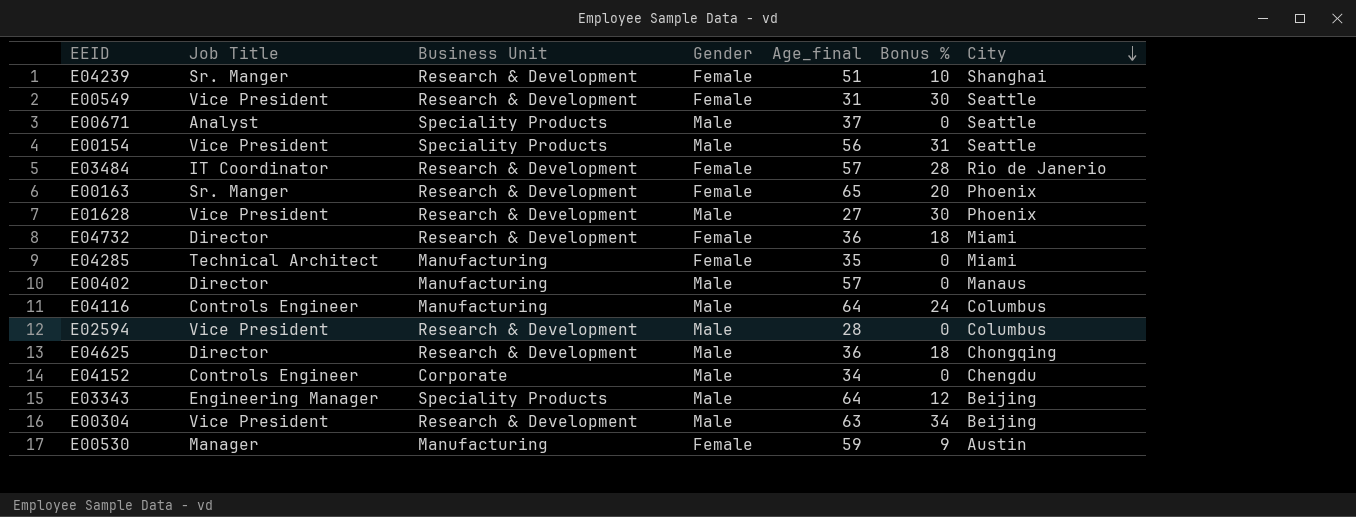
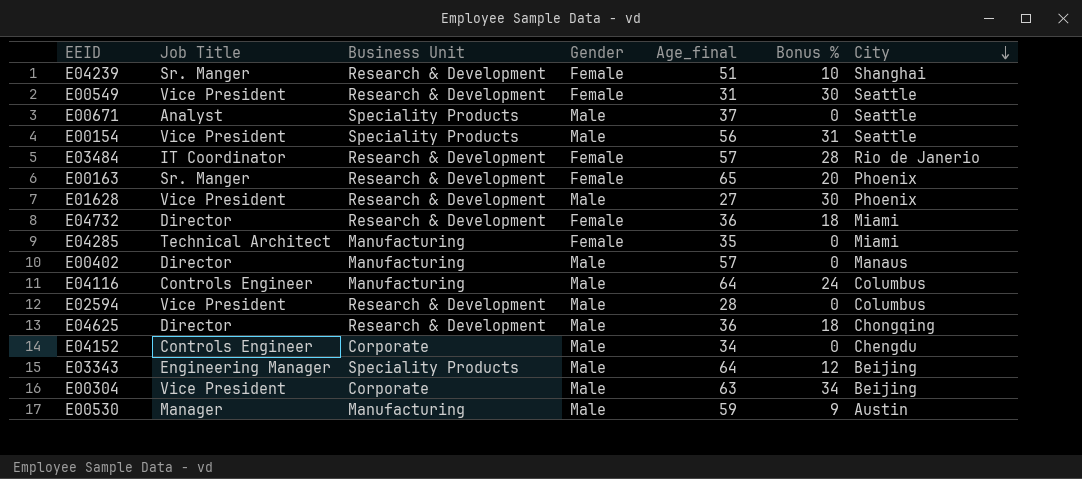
E00304 | Business Unit: Research & Development -> Corporate
E00530 | Gender: Female -> Male

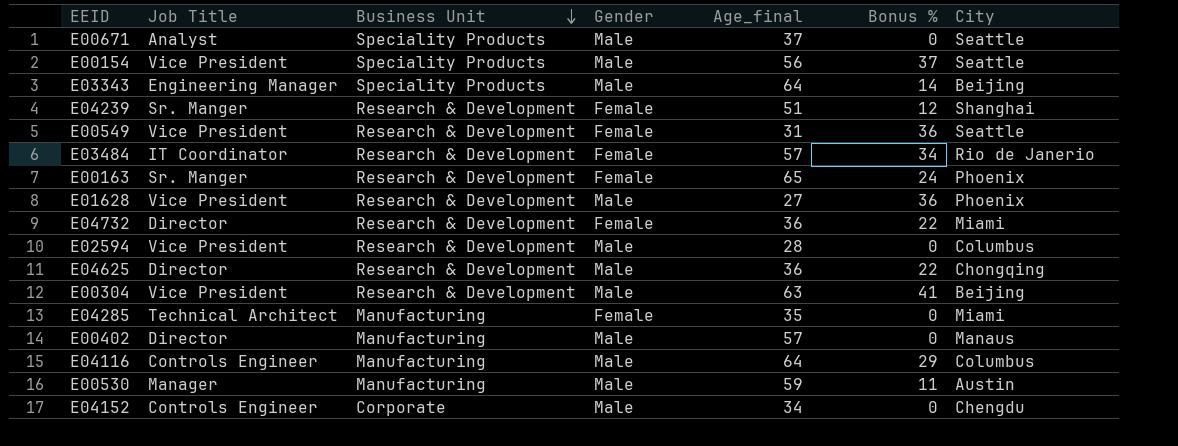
row order: City descending -> Business Unit descending
E00154 | Bonus %: 31 -> 37
E03343 | Bonus %: 12 -> 14
E04239 | Bonus %: 10 -> 12
E00549 | Bonus %: 30 -> 36
E03484 | Bonus %: 28 -> 34
E00163 | Bonus %: 20 -> 24
E01628 | Bonus %: 30 -> 36
E04732 | Bonus %: 18 -> 22
E04625 | Bonus %: 18 -> 22
E00304 | Business Unit: Corporate -> Research & Development
E00304 | Bonus %: 34 -> 41
E04116 | Bonus %: 24 -> 29
E00530 | Bonus %: 9 -> 11

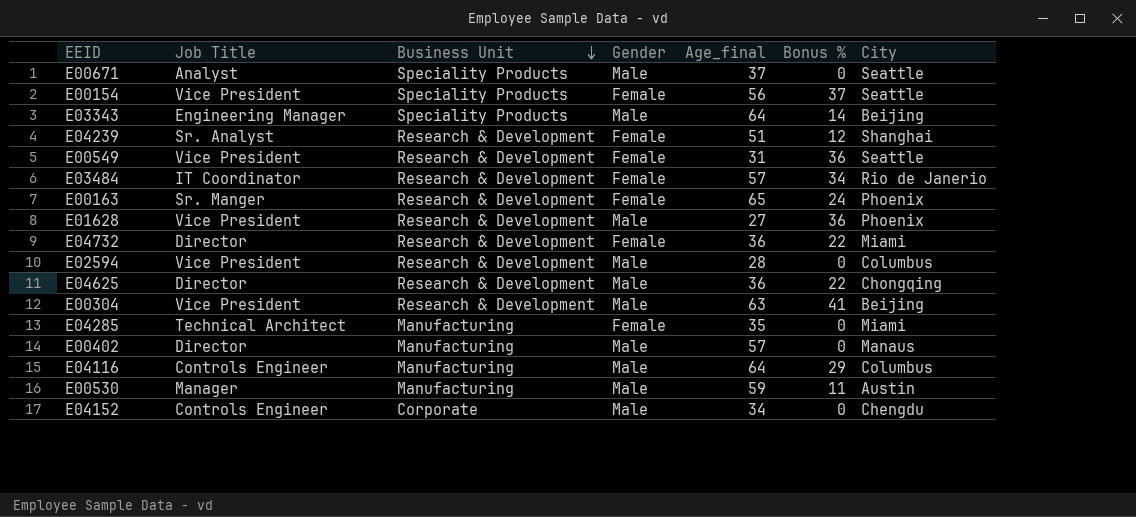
E00154 | Gender: Male -> Female
E04239 | Job Title: Sr. Manger -> Sr. Analyst

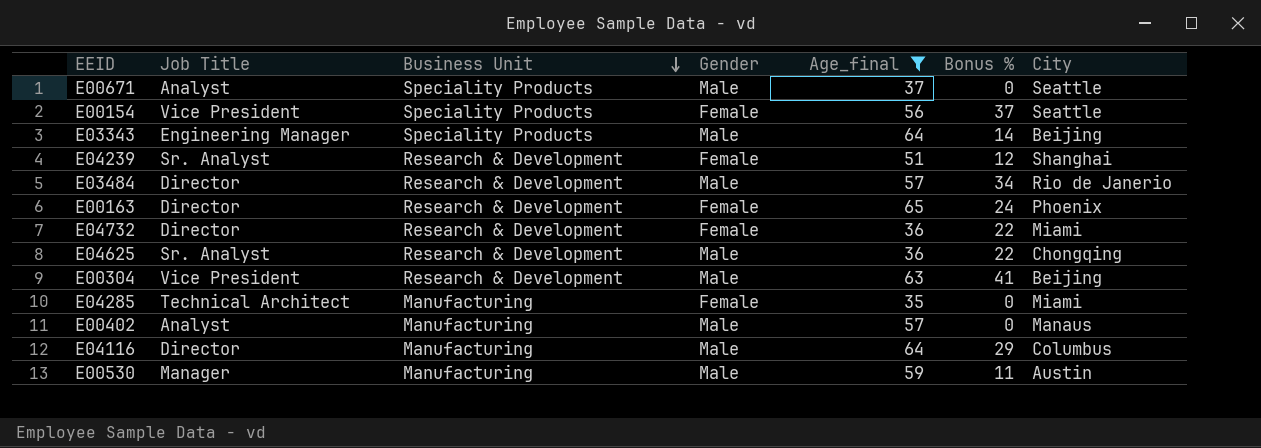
filter: none -> Age_final >= 35
E03484 | Job Title: IT Coordinator -> Director
E03484 | Gender: Female -> Male
E00163 | Job Title: Sr. Manger -> Director
E04625 | Job Title: Director -> Sr. Analyst
E00402 | Job Title: Director -> Analyst
E04116 | Job Title: Controls Engineer -> Director

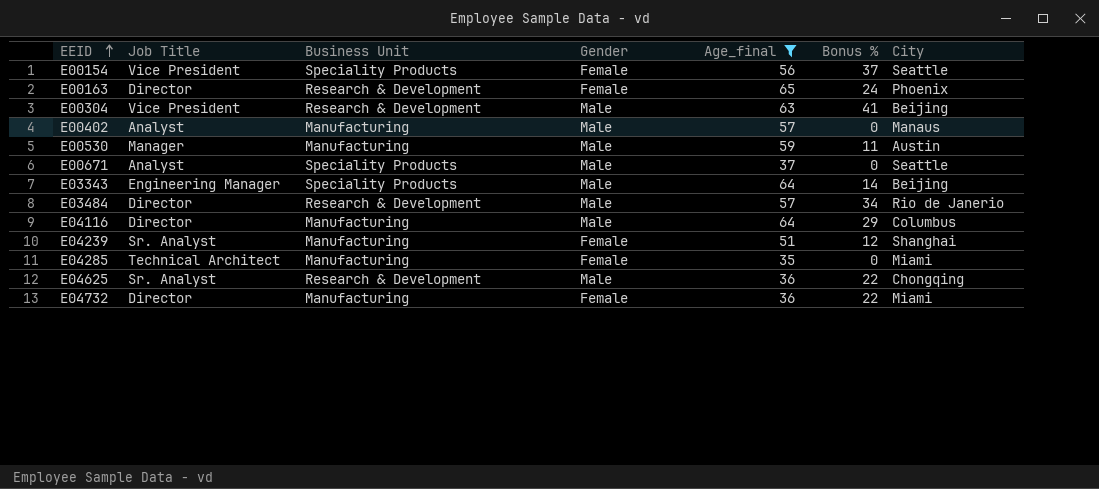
row order: Business Unit descending -> EEID ascending
E04239 | Business Unit: Research & Development -> Manufacturing
E04732 | Business Unit: Research & Development -> Manufacturing

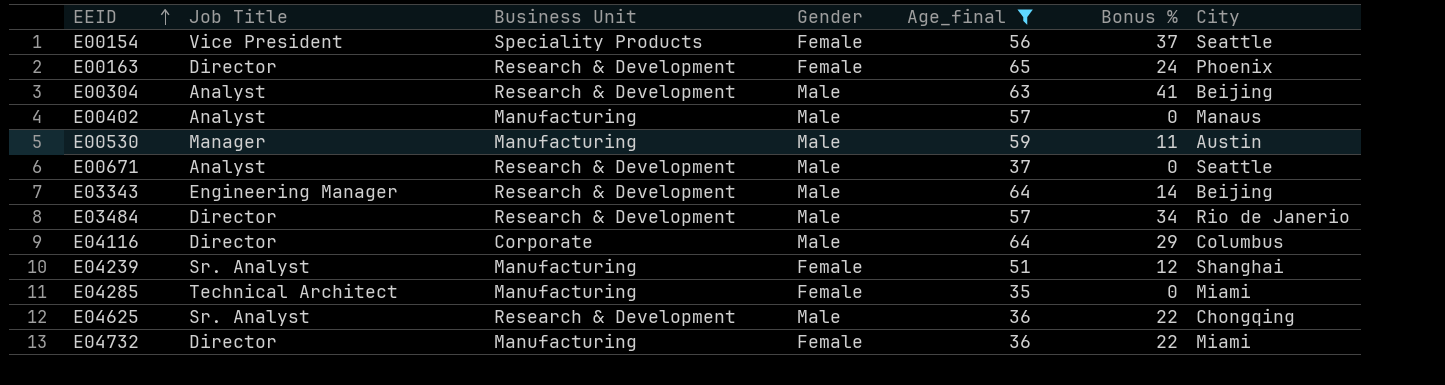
E00304 | Job Title: Vice President -> Analyst
E00671 | Business Unit: Speciality Products -> Research & Development
E03343 | Business Unit: Speciality Products -> Research & Development
E04116 | Business Unit: Manufacturing -> Corporate

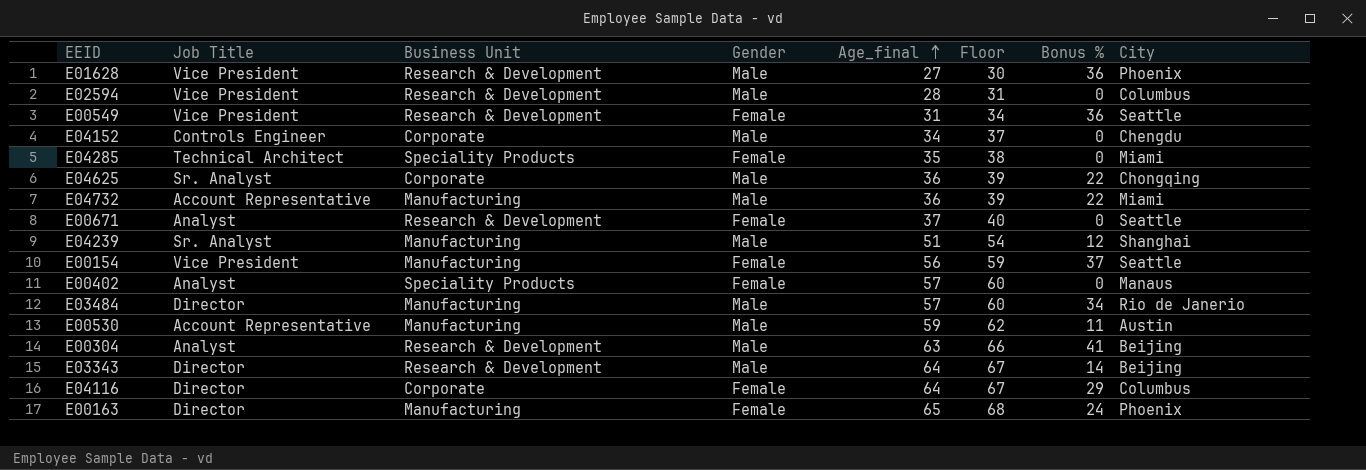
filter: Age_final >= 35 -> none
row order: EEID ascending -> Age_final ascending
column Floor | formula: none -> [Age_final] + 3
E04285 | Business Unit: Manufacturing -> Speciality Products
E04625 | Business Unit: Research & Development -> Corporate
E04732 | Job Title: Director -> Account Representative
E04732 | Gender: Female -> Male
E00671 | Gender: Male -> Female
E04239 | Gender: Female -> Male
E00154 | Business Unit: Speciality Products -> Manufacturing
E00402 | Business Unit: Manufacturing -> Speciality Products
E00402 | Gender: Male -> Female
E03484 | Business Unit: Research & Development -> Manufacturing
E00530 | Job Title: Manager -> Account Representative
E03343 | Job Title: Engineering Manager -> Director
E04116 | Gender: Male -> Female
E00163 | Business Unit: Research & Development -> Manufacturing

